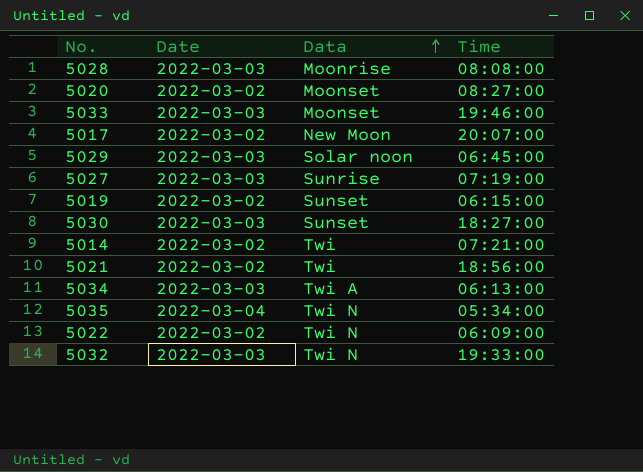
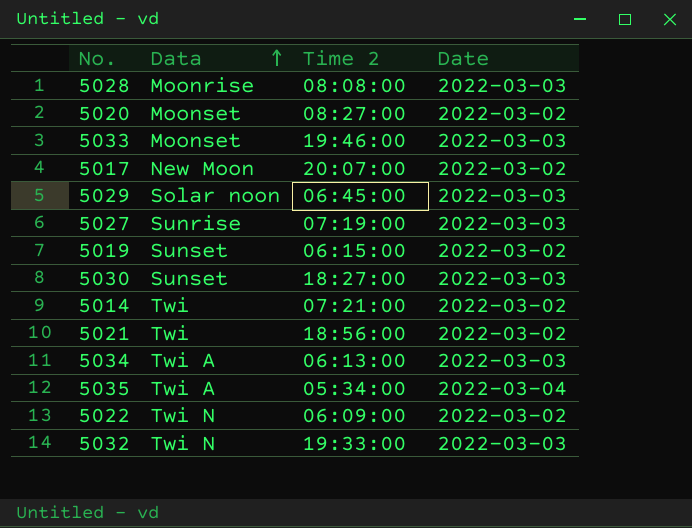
column name: Time -> Time 2
column Date | position: 2 -> 4
5035 | Data: Twi N -> Twi A

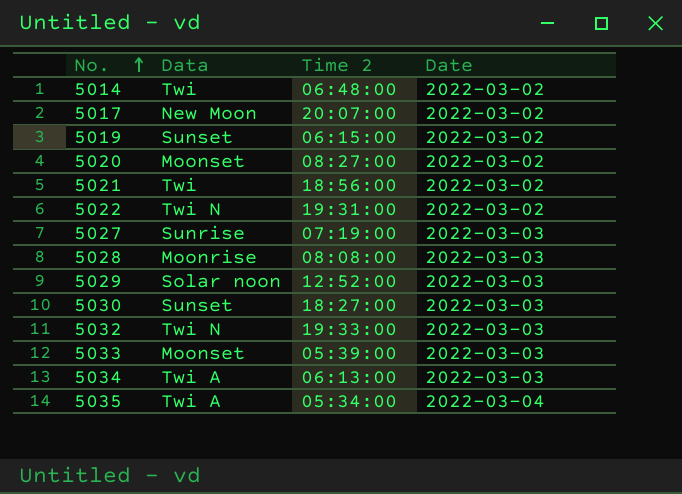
row order: Data ascending -> No. ascending
5014 | Time 2: 07:21:00 -> 06:48:00
5022 | Time 2: 06:09:00 -> 19:31:00
5029 | Time 2: 06:45:00 -> 12:52:00
5033 | Time 2: 19:46:00 -> 05:39:00

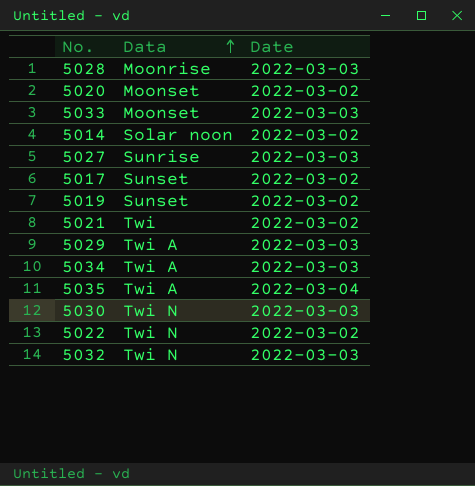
row order: No. ascending -> Data ascending
column Time 2 | position: 3 -> none
5014 | Data: Twi -> Solar noon
5017 | Data: New Moon -> Sunset
5029 | Data: Solar noon -> Twi A
5030 | Data: Sunset -> Twi N

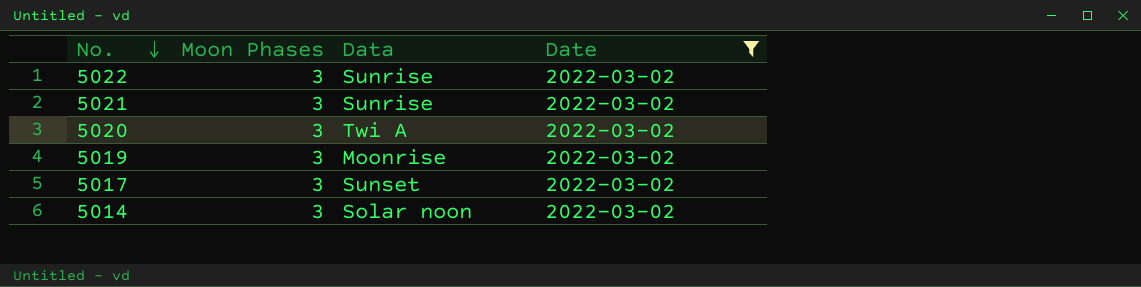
filter: none -> Date = 2022-03-02
row order: Data ascending -> No. descending
column Moon Phases | position: none -> 2
5022 | Data: Twi N -> Sunrise
5021 | Data: Twi -> Sunrise
5020 | Data: Moonset -> Twi A
5019 | Data: Sunset -> Moonrise

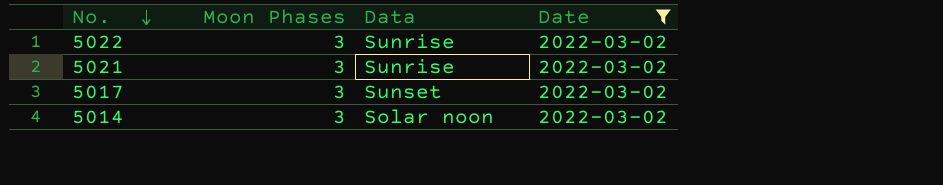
row 5020: 3 | Twi A | 2022-03-02 -> none
row 5019: 3 | Moonrise | 2022-03-02 -> none

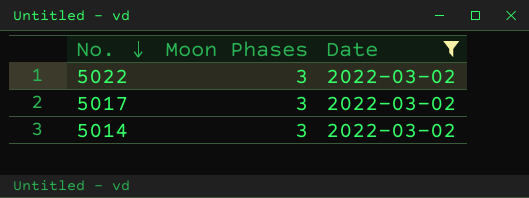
column Data | position: 3 -> none
row 5021: 3 | Sunrise | 2022-03-02 -> none

